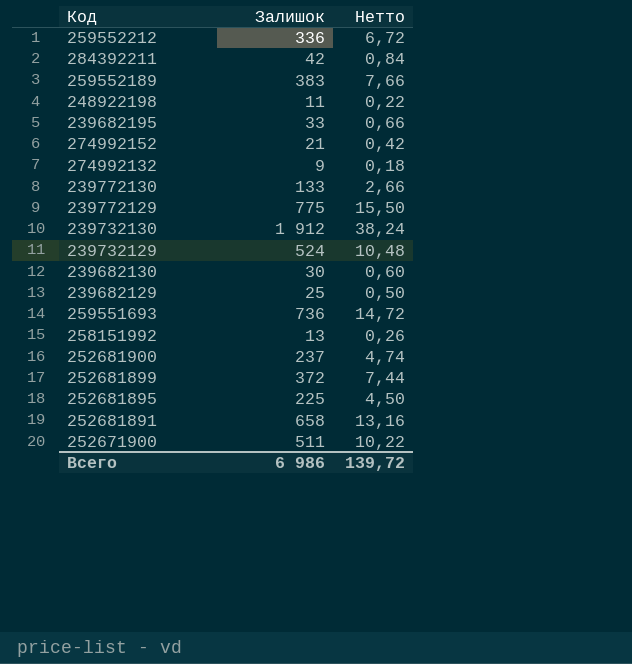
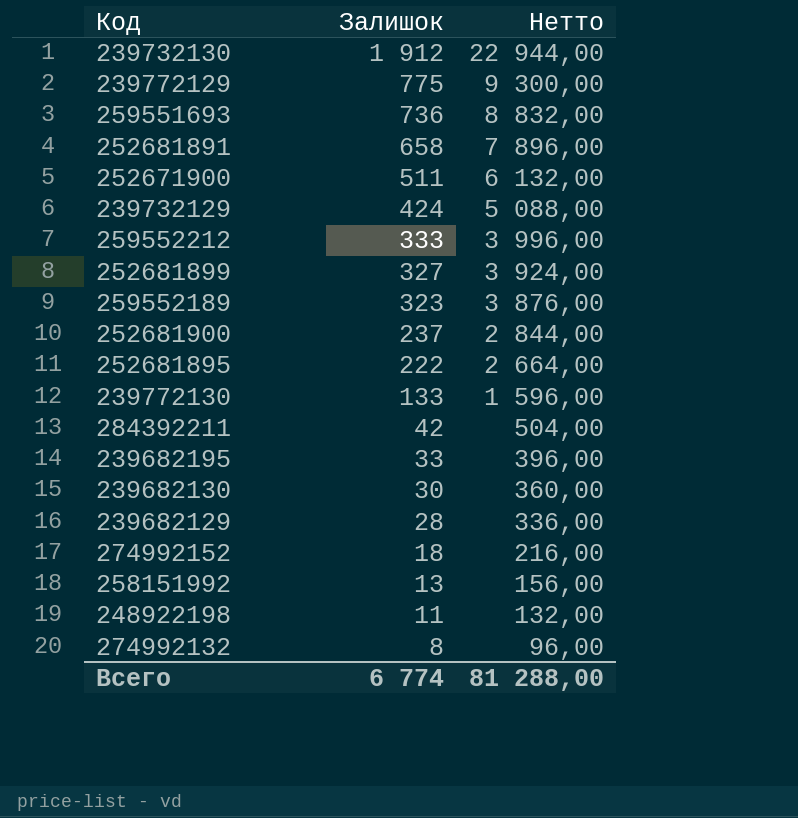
row order: none -> Залишок descending
column Нетто | formula: [Залишок] * 0,02 -> [Залишок] * 12
239732129 | Залишок: 524 -> 424
259552212 | Залишок: 336 -> 333
252681899 | Залишок: 372 -> 327
259552189 | Залишок: 383 -> 323
252681895 | Залишок: 225 -> 222
239682129 | Залишок: 25 -> 28
274992152 | Залишок: 21 -> 18
274992132 | Залишок: 9 -> 8
Всего | Залишок: 6 986 -> 6 774
Всего | Нетто: 139,72 -> 81 288,00

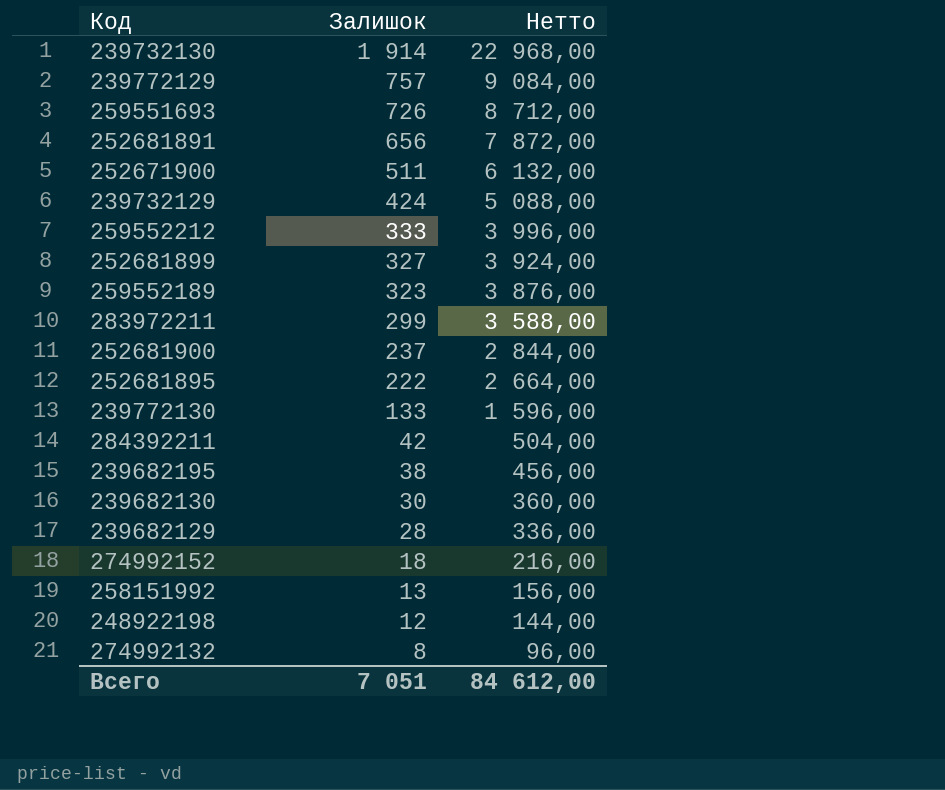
239732130 | Залишок: 1 912 -> 1 914
239732130 | Нетто: 22 944,00 -> 22 968,00
239772129 | Залишок: 775 -> 757
239772129 | Нетто: 9 300,00 -> 9 084,00
259551693 | Залишок: 736 -> 726
259551693 | Нетто: 8 832,00 -> 8 712,00
252681891 | Залишок: 658 -> 656
252681891 | Нетто: 7 896,00 -> 7 872,00
row 283972211: none -> 299 | 3 588,00
239682195 | Залишок: 33 -> 38
239682195 | Нетто: 396,00 -> 456,00
248922198 | Залишок: 11 -> 12
248922198 | Нетто: 132,00 -> 144,00
Всего | Залишок: 6 774 -> 7 051
Всего | Нетто: 81 288,00 -> 84 612,00

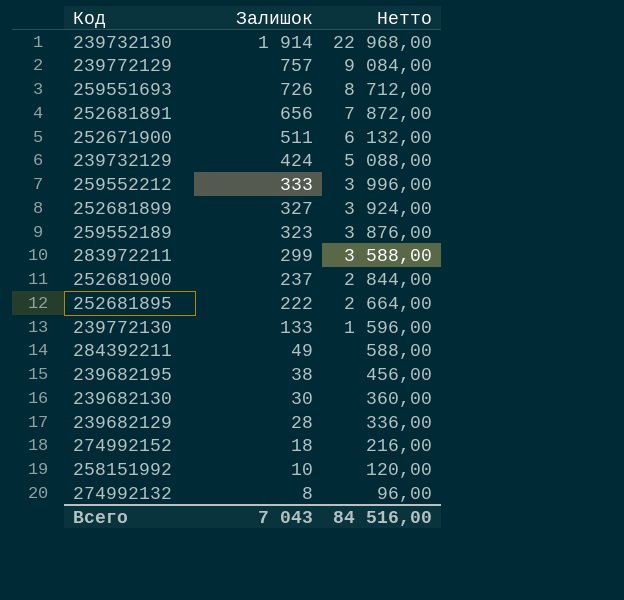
row 248922198: 12 | 144,00 -> none
284392211 | Залишок: 42 -> 49
284392211 | Нетто: 504,00 -> 588,00
258151992 | Залишок: 13 -> 10
258151992 | Нетто: 156,00 -> 120,00
Всего | Залишок: 7 051 -> 7 043
Всего | Нетто: 84 612,00 -> 84 516,00

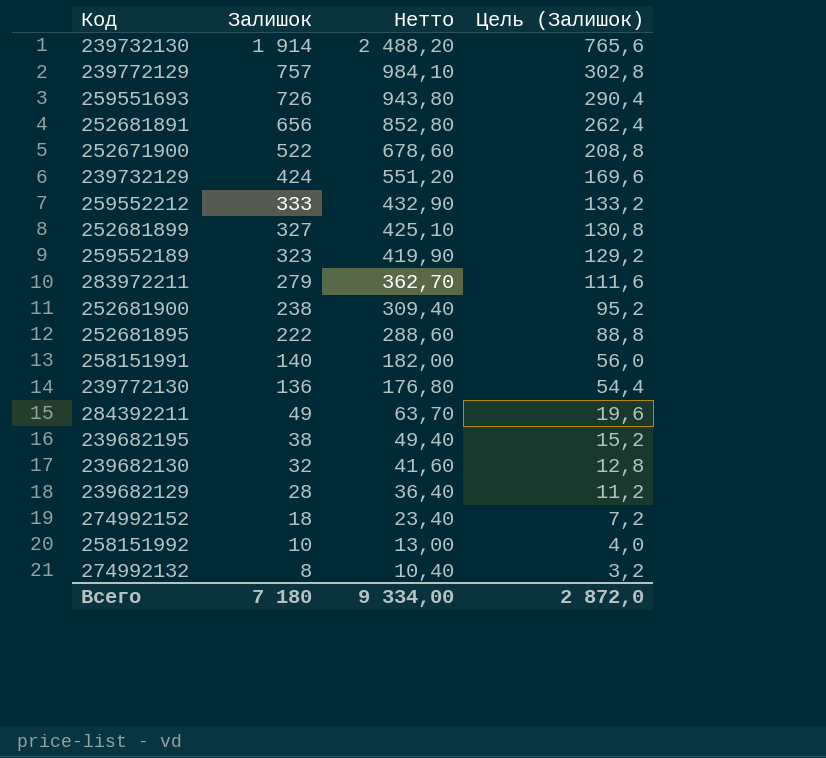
column Нетто | formula: [Залишок] * 12 -> [Залишок] * 1,3
column Цель (Залишок) | formula: none -> [Залишок] * 0,4
252671900 | Залишок: 511 -> 522
283972211 | Залишок: 299 -> 279
252681900 | Залишок: 237 -> 238
row 258151991: none -> 140 | 182,00 | 56,0
239772130 | Залишок: 133 -> 136
239682130 | Залишок: 30 -> 32
Всего | Залишок: 7 043 -> 7 180
Всего | Нетто: 84 516,00 -> 9 334,00

